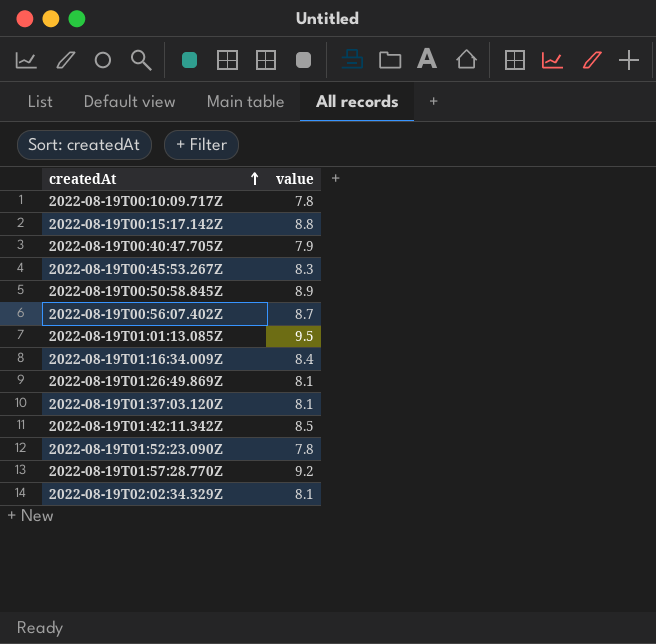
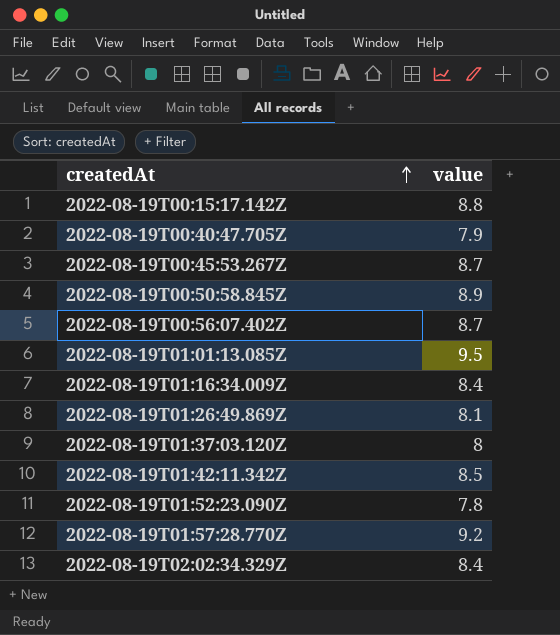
row 2022-08-19T00:10:09.717Z: 7.8 -> none
2022-08-19T00:45:53.267Z | value: 8.3 -> 8.7
2022-08-19T01:37:03.120Z | value: 8.1 -> 8
2022-08-19T02:02:34.329Z | value: 8.1 -> 8.4

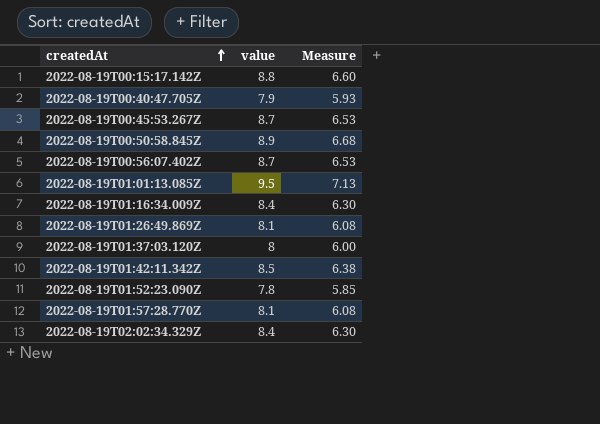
column Measure | formula: none -> [value] * 0.75
2022-08-19T01:57:28.770Z | value: 9.2 -> 8.1

